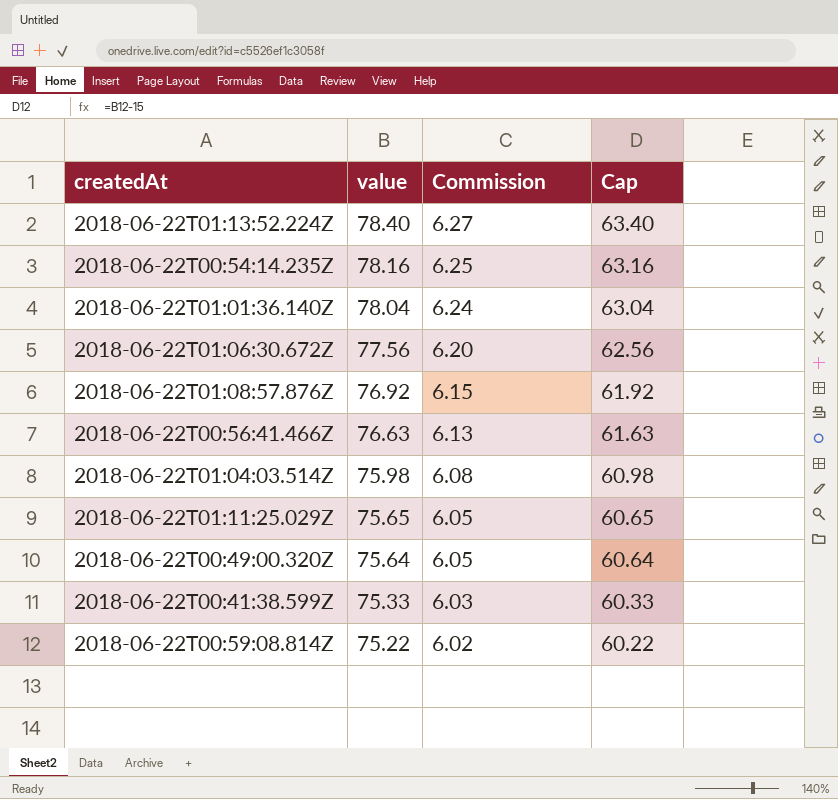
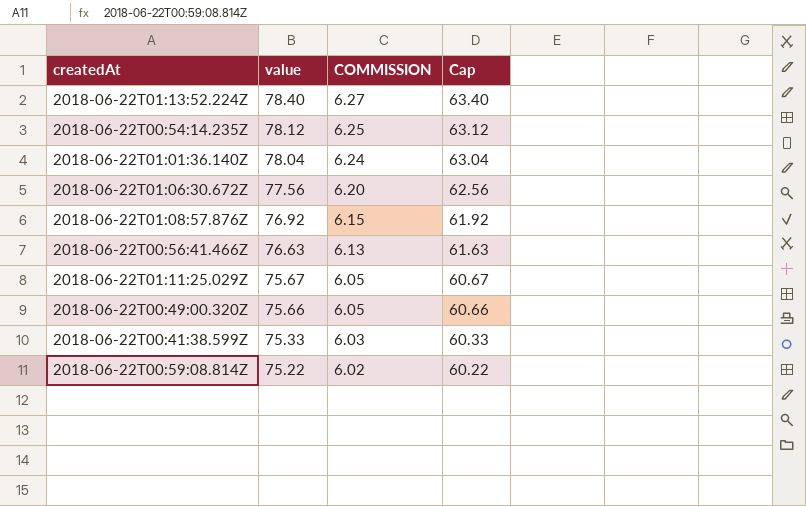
column name: Commission -> COMMISSION
row 2018-06-22T01:04:03.514Z: 75.98 | 6.08 | 60.98 -> none
2018-06-22T00:54:14.235Z | value: 78.16 -> 78.12
2018-06-22T00:54:14.235Z | Cap: 63.16 -> 63.12
2018-06-22T01:11:25.029Z | value: 75.65 -> 75.67
2018-06-22T01:11:25.029Z | Cap: 60.65 -> 60.67
2018-06-22T00:49:00.320Z | value: 75.64 -> 75.66
2018-06-22T00:49:00.320Z | Cap: 60.64 -> 60.66

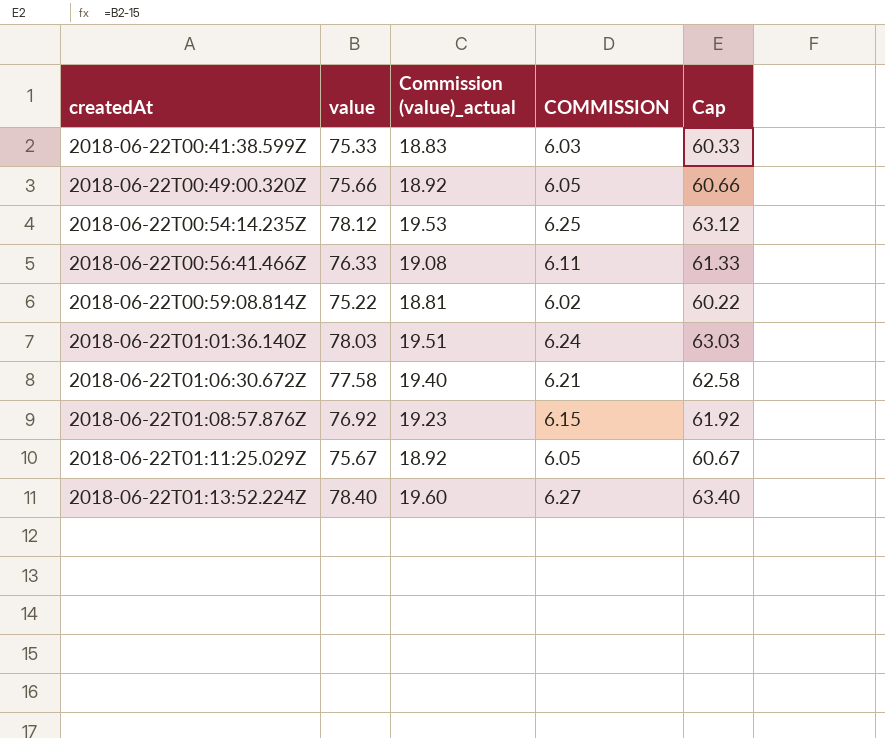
row order: value descending -> createdAt ascending
column Commission (value)_actual | formula: none -> [value] * 0.25
2018-06-22T00:56:41.466Z | value: 76.63 -> 76.33
2018-06-22T00:56:41.466Z | COMMISSION: 6.13 -> 6.11
2018-06-22T00:56:41.466Z | Cap: 61.63 -> 61.33
2018-06-22T01:01:36.140Z | value: 78.04 -> 78.03
2018-06-22T01:01:36.140Z | Cap: 63.04 -> 63.03
2018-06-22T01:06:30.672Z | value: 77.56 -> 77.58
2018-06-22T01:06:30.672Z | COMMISSION: 6.20 -> 6.21
2018-06-22T01:06:30.672Z | Cap: 62.56 -> 62.58

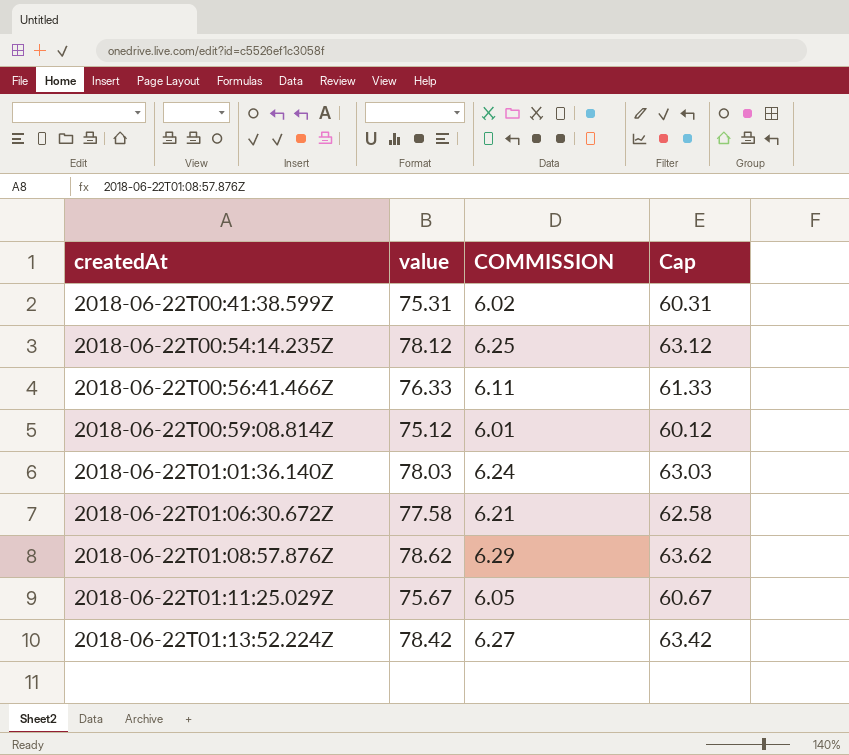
column Commission (value)_actual | formula: [value] * 0.25 -> none
row 2018-06-22T00:49:00.320Z: 75.66 | 18.92 | 6.05 | 60.66 -> none
2018-06-22T00:41:38.599Z | value: 75.33 -> 75.31
2018-06-22T00:41:38.599Z | COMMISSION: 6.03 -> 6.02
2018-06-22T00:41:38.599Z | Cap: 60.33 -> 60.31
2018-06-22T00:59:08.814Z | value: 75.22 -> 75.12
2018-06-22T00:59:08.814Z | COMMISSION: 6.02 -> 6.01
2018-06-22T00:59:08.814Z | Cap: 60.22 -> 60.12
2018-06-22T01:08:57.876Z | value: 76.92 -> 78.62
2018-06-22T01:08:57.876Z | COMMISSION: 6.15 -> 6.29
2018-06-22T01:08:57.876Z | Cap: 61.92 -> 63.62
2018-06-22T01:13:52.224Z | value: 78.40 -> 78.42
2018-06-22T01:13:52.224Z | Cap: 63.40 -> 63.42

